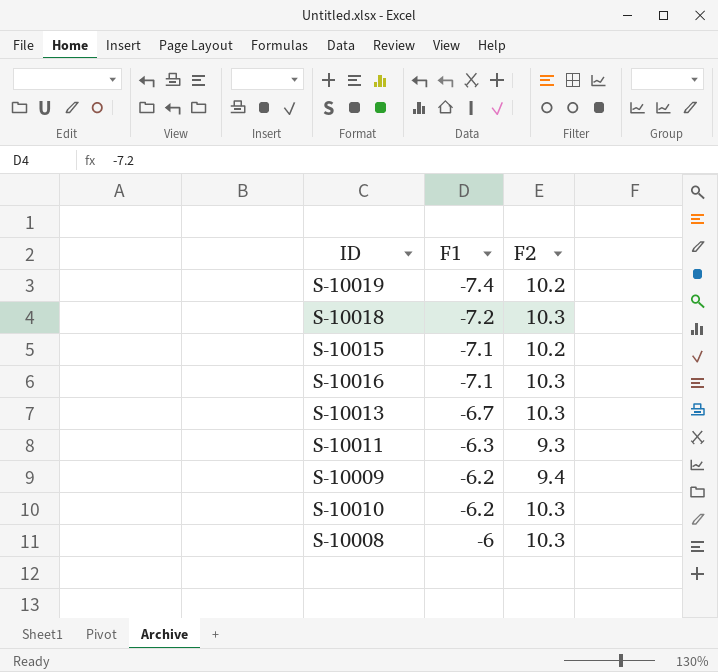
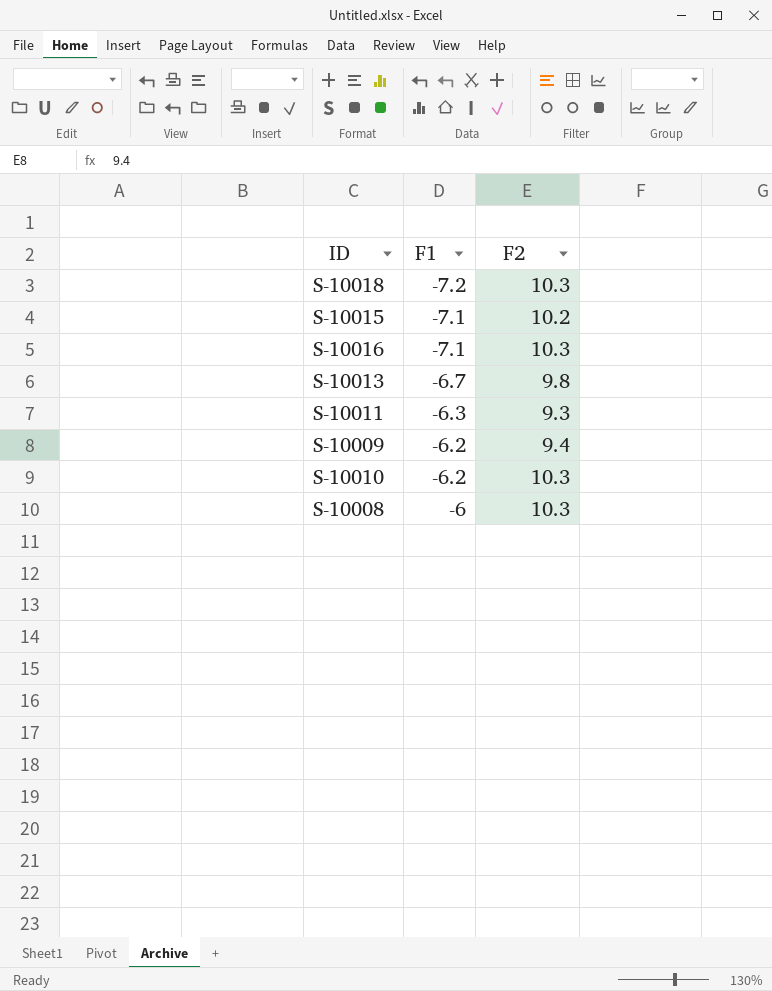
row S-10019: -7.4 | 10.2 -> none
S-10013 | F2: 10.3 -> 9.8

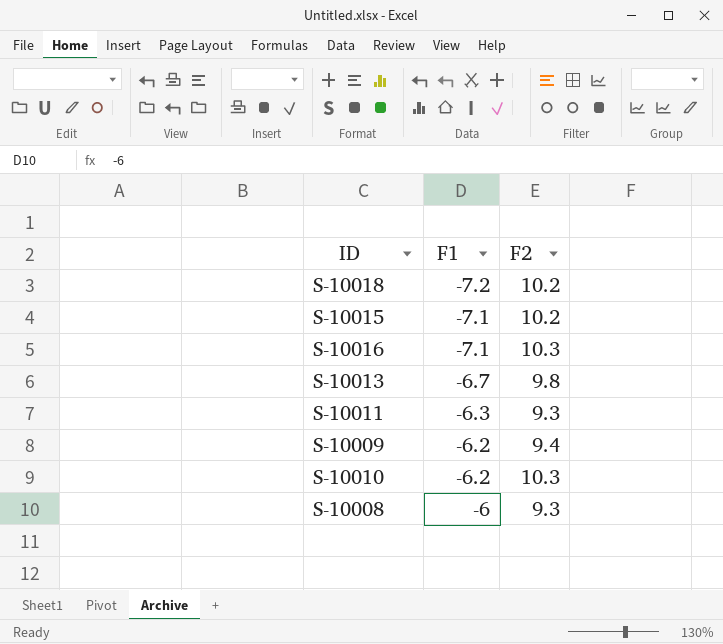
S-10018 | F2: 10.3 -> 10.2
S-10008 | F2: 10.3 -> 9.3

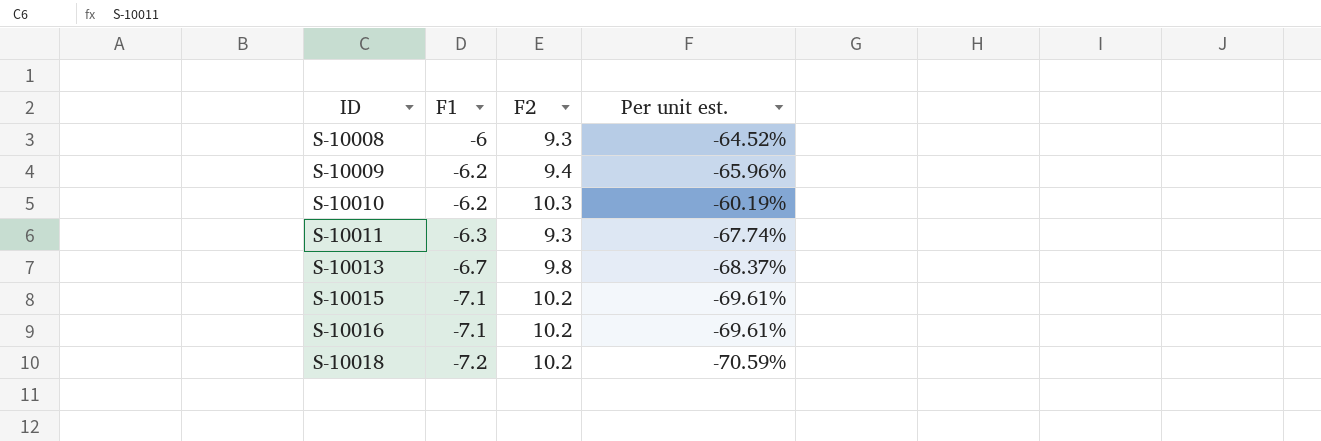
row order: F1 ascending -> ID ascending
column Per unit est. | formula: none -> [F1] / [F2]
S-10016 | F2: 10.3 -> 10.2

